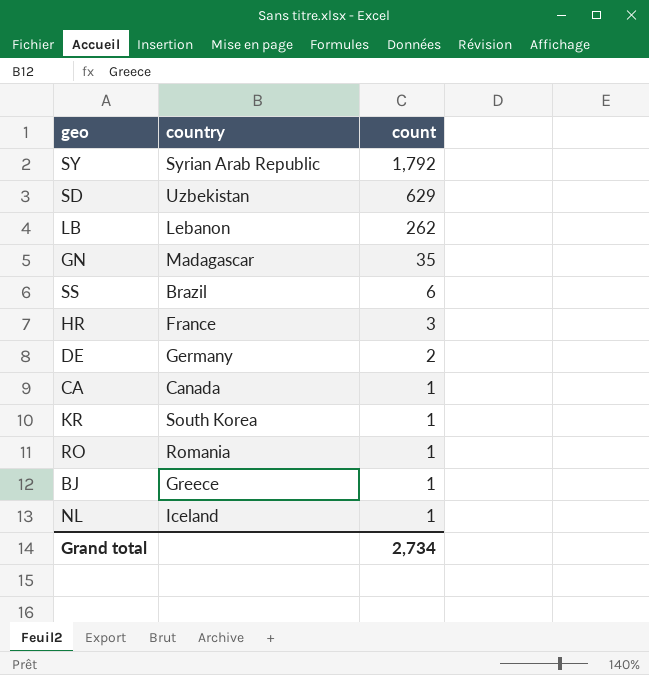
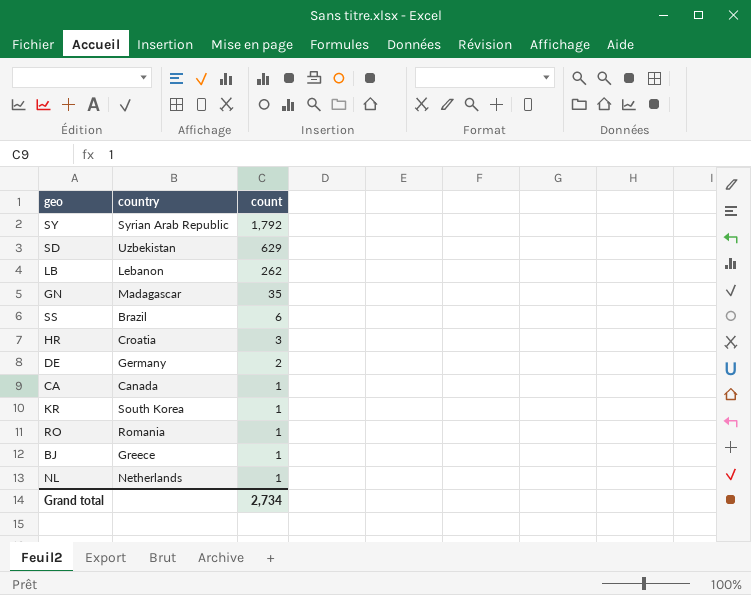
HR | country: France -> Croatia
NL | country: Iceland -> Netherlands

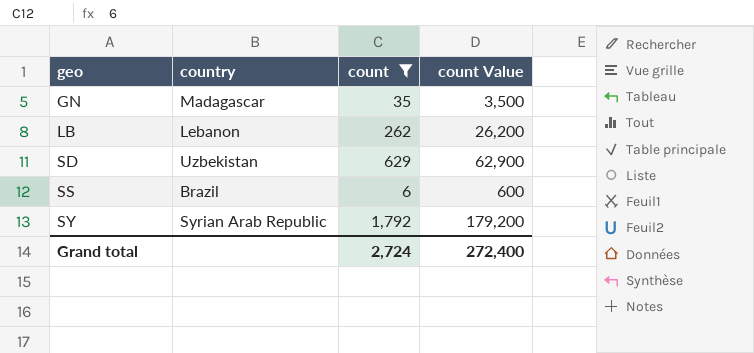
filter: none -> count >= 6
row order: count descending -> geo ascending
column count Value | formula: none -> [count] * 100
Grand total | count: 2,734 -> 2,724

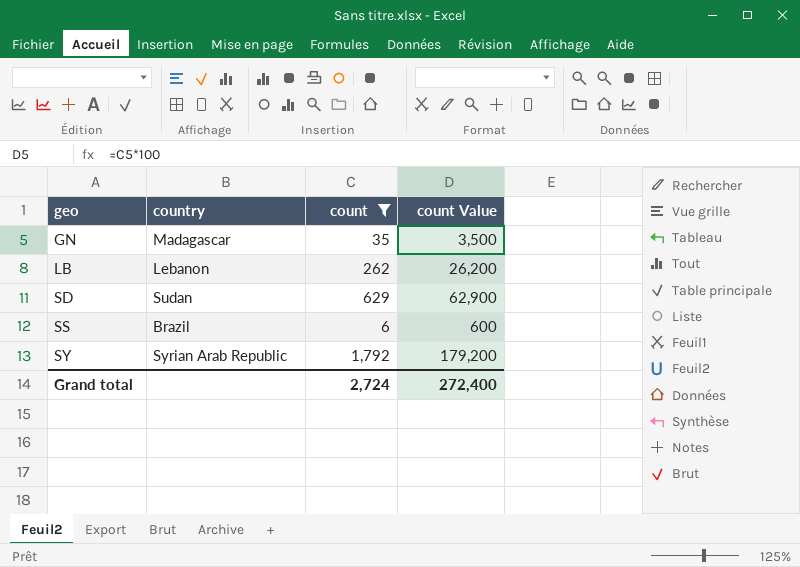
SD | country: Uzbekistan -> Sudan

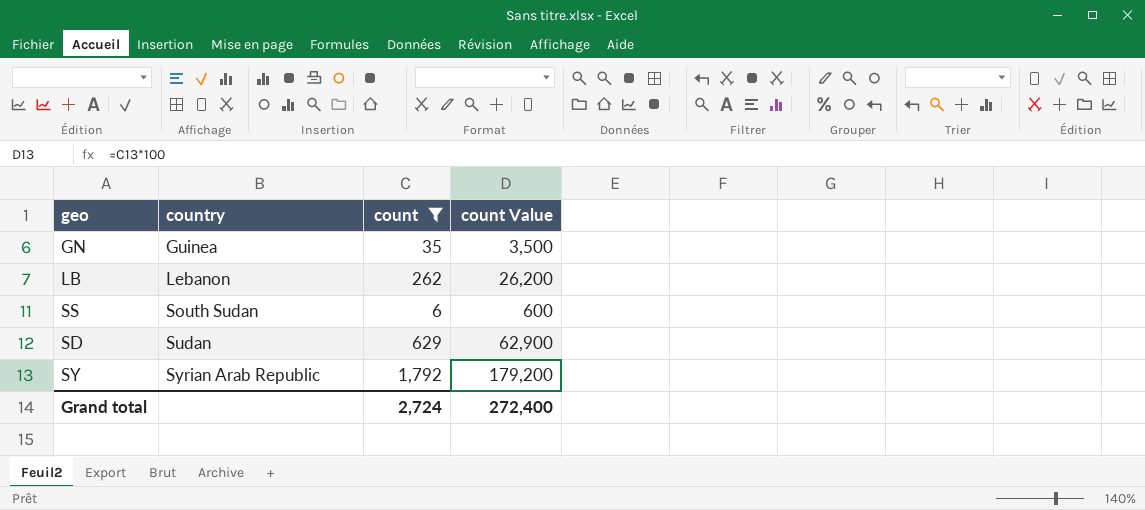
row order: geo ascending -> country ascending
GN | country: Madagascar -> Guinea
SS | country: Brazil -> South Sudan

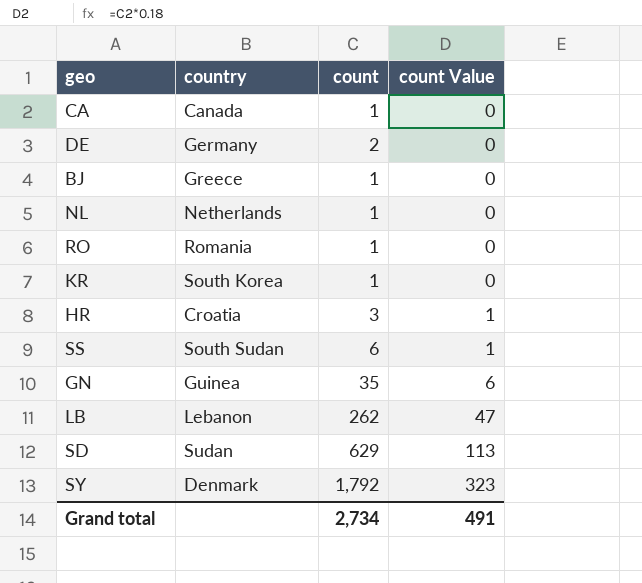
filter: count >= 6 -> none
row order: country ascending -> count Value ascending
column count Value | formula: [count] * 100 -> [count] * 0.18
SY | country: Syrian Arab Republic -> Denmark
Grand total | count: 2,724 -> 2,734
Grand total | count Value: 272,400 -> 491

